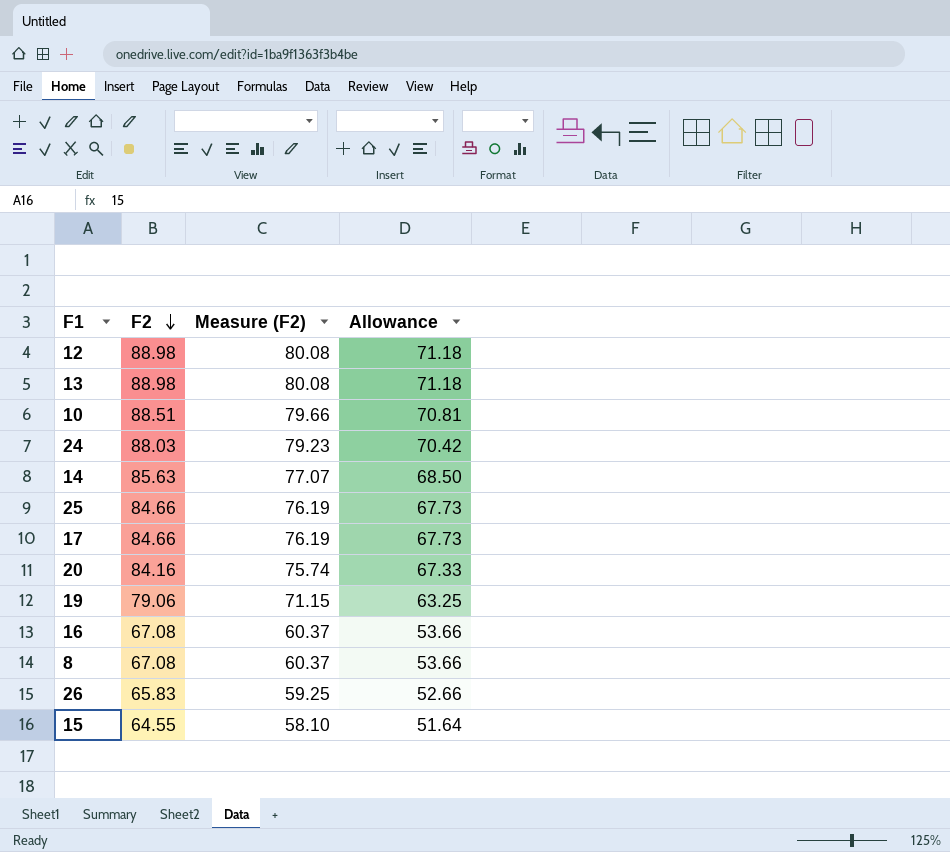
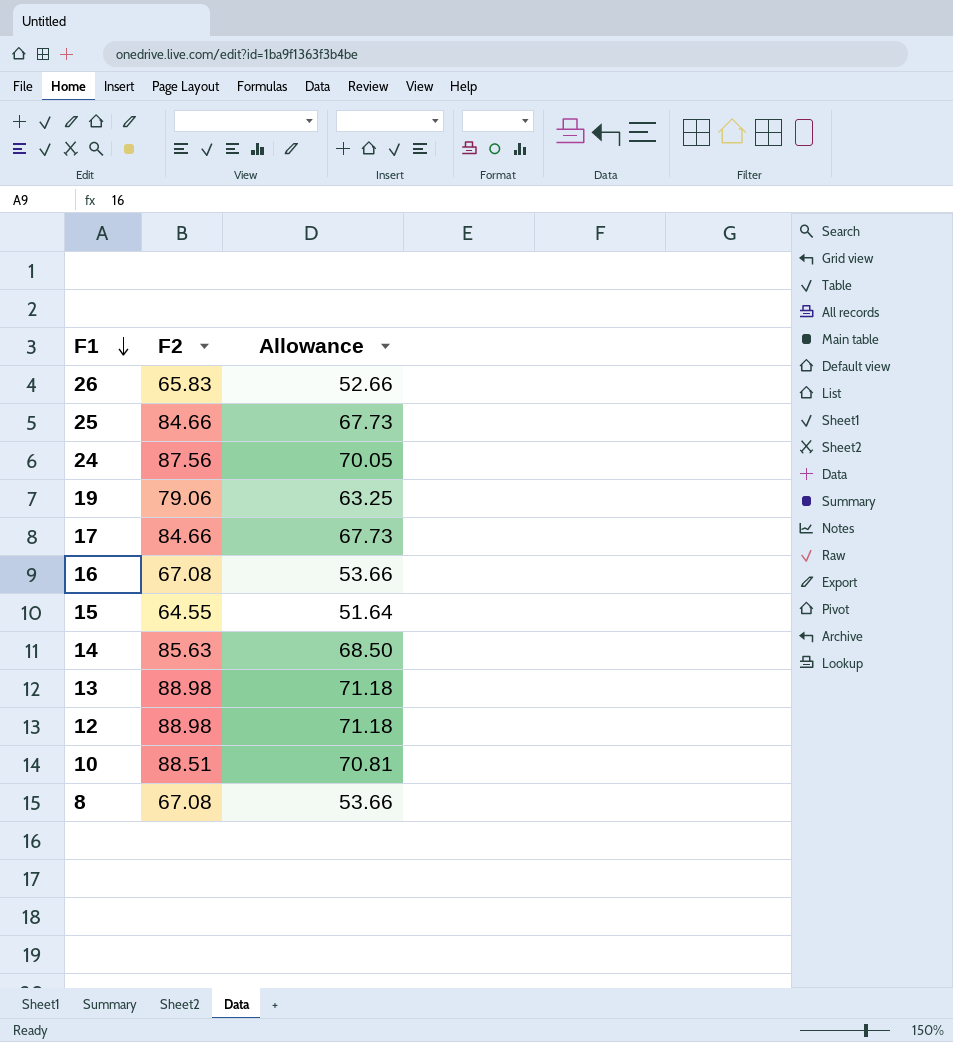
row order: F2 descending -> F1 descending
column Measure (F2) | formula: [F2] * 0.9 -> none
row 20: 84.16 | 75.74 | 67.33 -> none
24 | F2: 88.03 -> 87.56
24 | Allowance: 70.42 -> 70.05

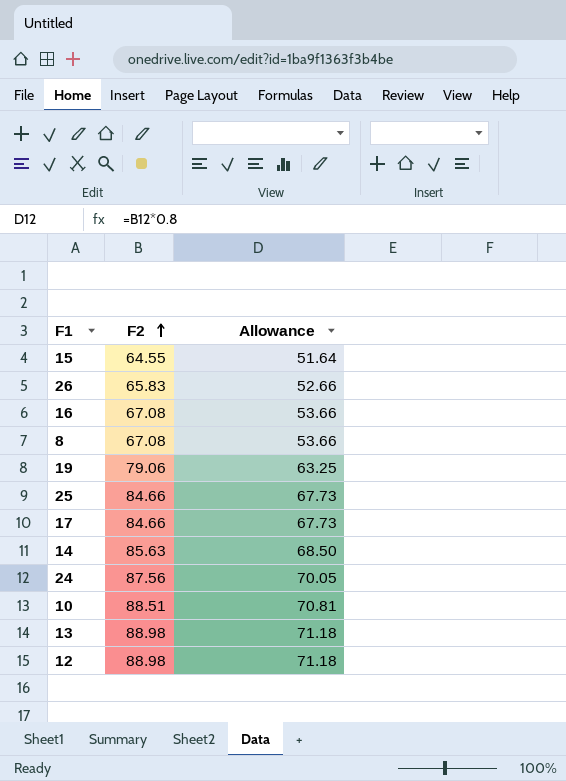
row order: F1 descending -> F2 ascending

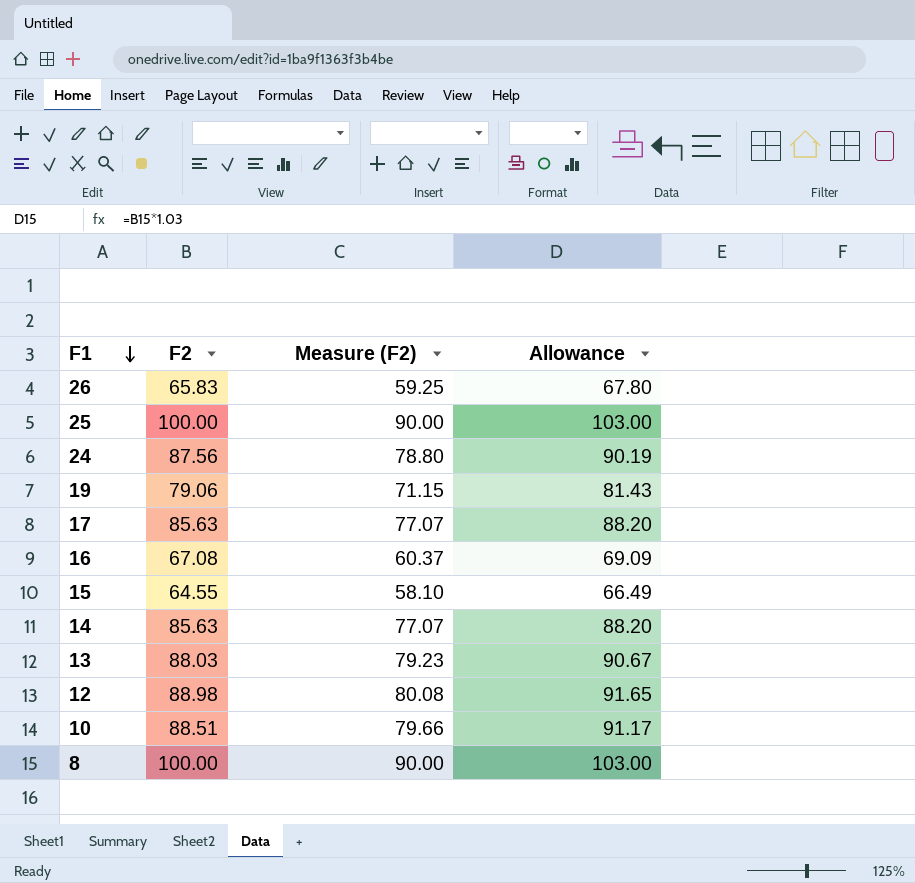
row order: F2 ascending -> F1 descending
column Measure (F2) | formula: none -> [F2] * 0.9
column Allowance | formula: [F2] * 0.8 -> [F2] * 1.03
25 | F2: 84.66 -> 100.00
17 | F2: 84.66 -> 85.63
13 | F2: 88.98 -> 88.03
8 | F2: 67.08 -> 100.00

